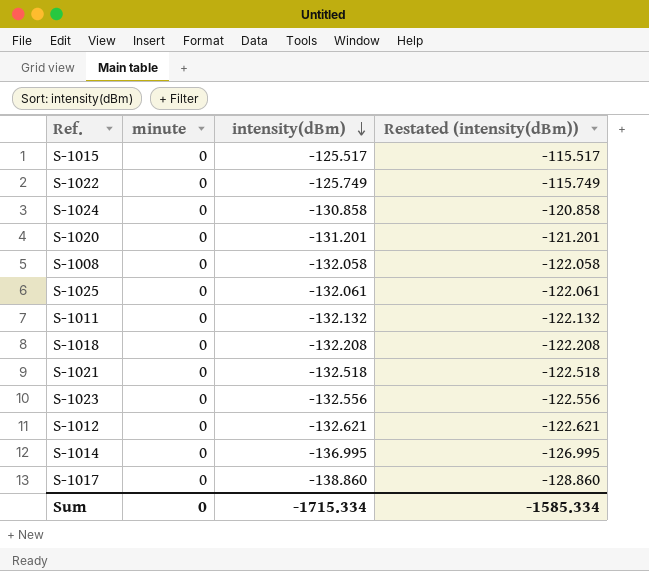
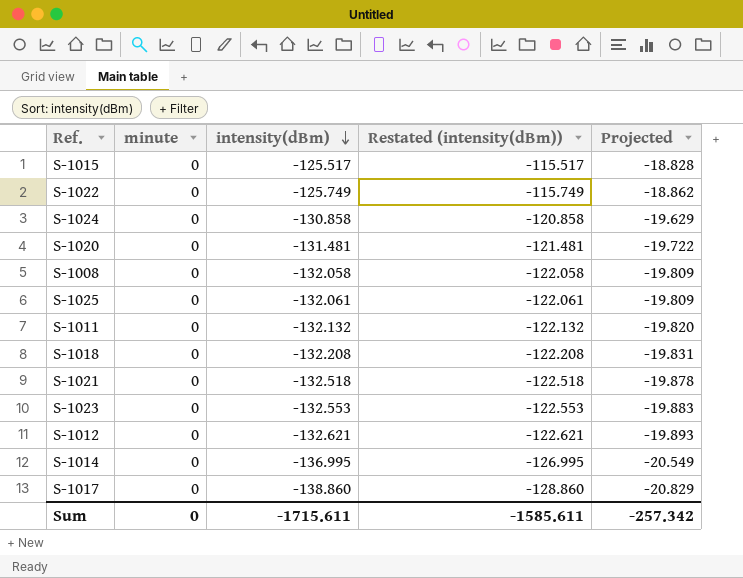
column Projected | formula: none -> [intensity(dBm)] * 0.15
S-1020 | intensity(dBm): -131.201 -> -131.481
S-1020 | Restated (intensity(dBm)): -121.201 -> -121.481
S-1023 | intensity(dBm): -132.556 -> -132.553
S-1023 | Restated (intensity(dBm)): -122.556 -> -122.553
Sum | intensity(dBm): -1715.334 -> -1715.611
Sum | Restated (intensity(dBm)): -1585.334 -> -1585.611

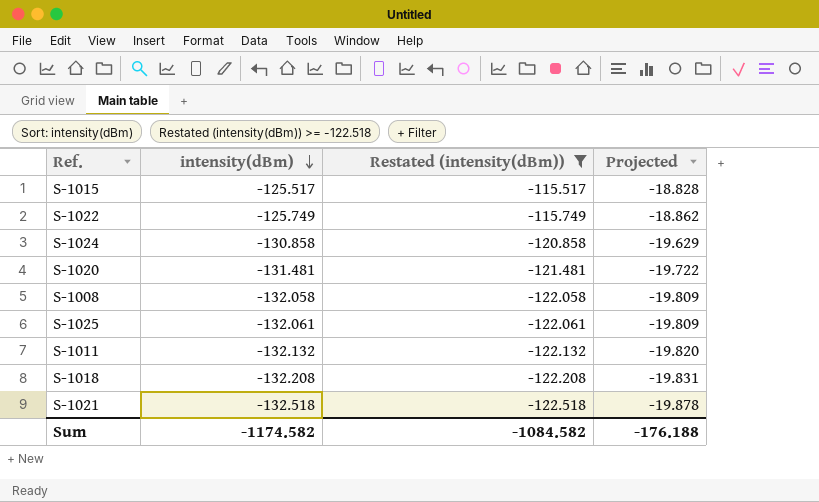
filter: none -> Restated (intensity(dBm)) >= -122.518
column minute | position: 2 -> none
Sum | intensity(dBm): -1715.611 -> -1174.582
Sum | Restated (intensity(dBm)): -1585.611 -> -1084.582
Sum | Projected: -257.342 -> -176.188

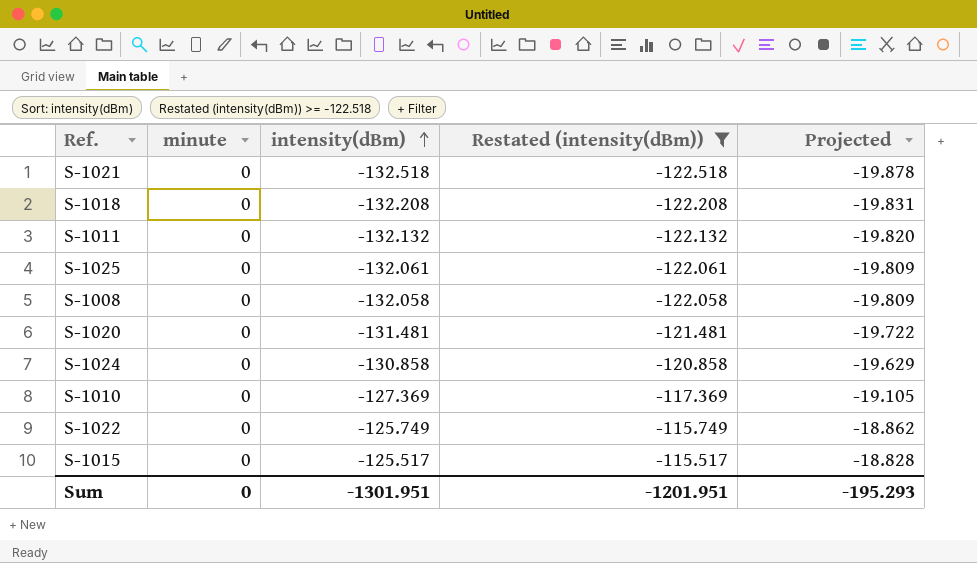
row order: intensity(dBm) descending -> intensity(dBm) ascending
column minute | position: none -> 2
row S-1010: none -> 0 | -127.369 | -117.369 | -19.105
Sum | intensity(dBm): -1174.582 -> -1301.951
Sum | Restated (intensity(dBm)): -1084.582 -> -1201.951
Sum | Projected: -176.188 -> -195.293

